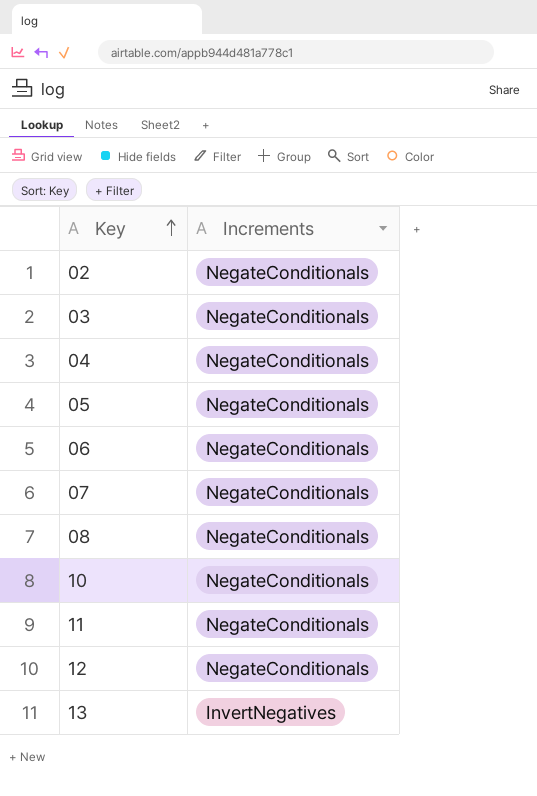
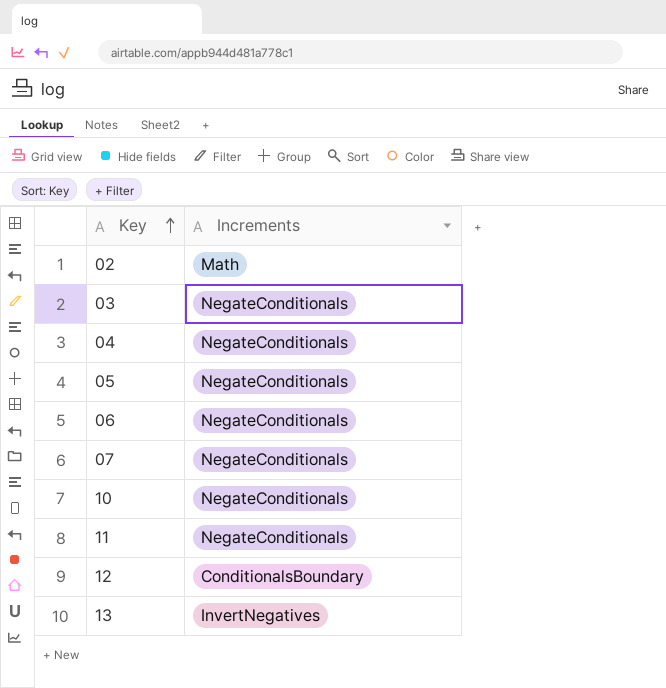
row 08: NegateConditionals -> none
02 | Increments: NegateConditionals -> Math
12 | Increments: NegateConditionals -> ConditionalsBoundary

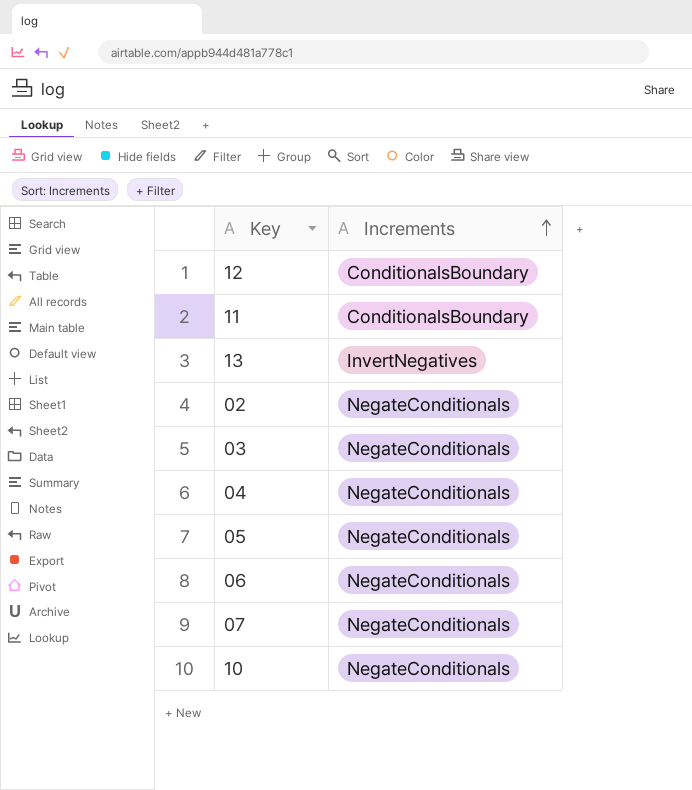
row order: Key ascending -> Increments ascending
11 | Increments: NegateConditionals -> ConditionalsBoundary
02 | Increments: Math -> NegateConditionals

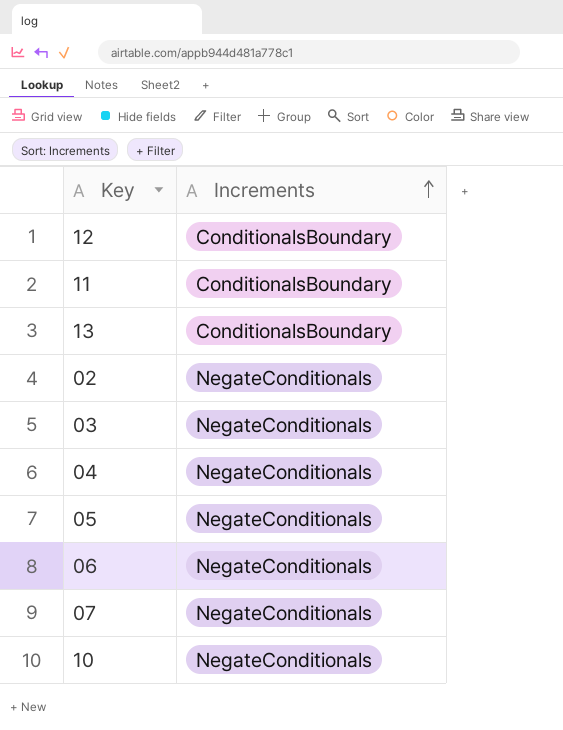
13 | Increments: InvertNegatives -> ConditionalsBoundary

